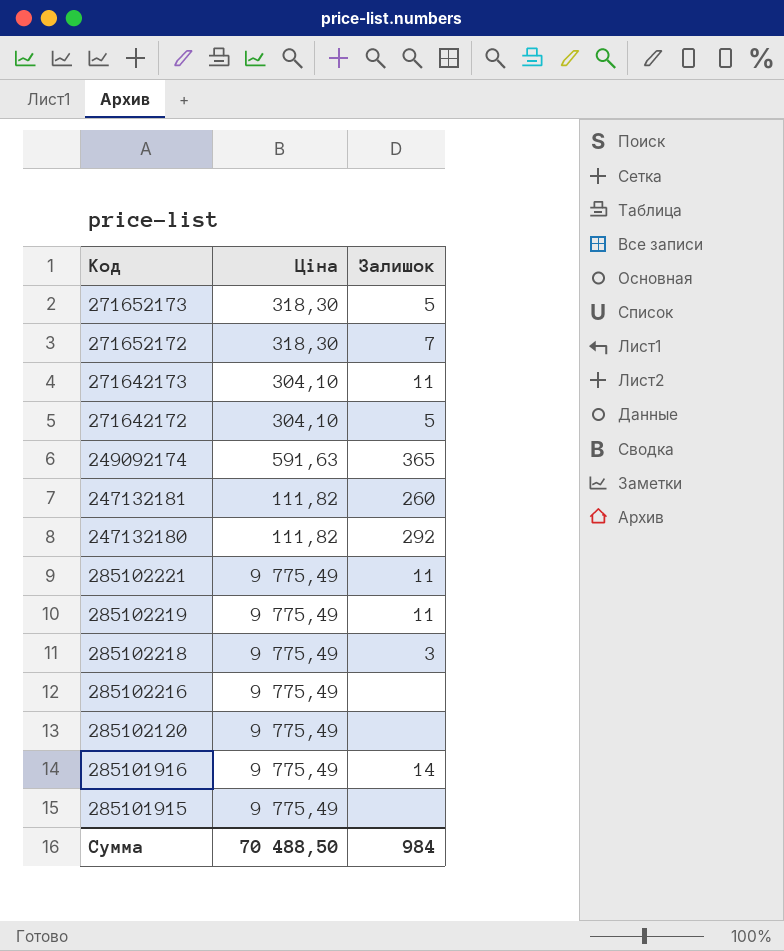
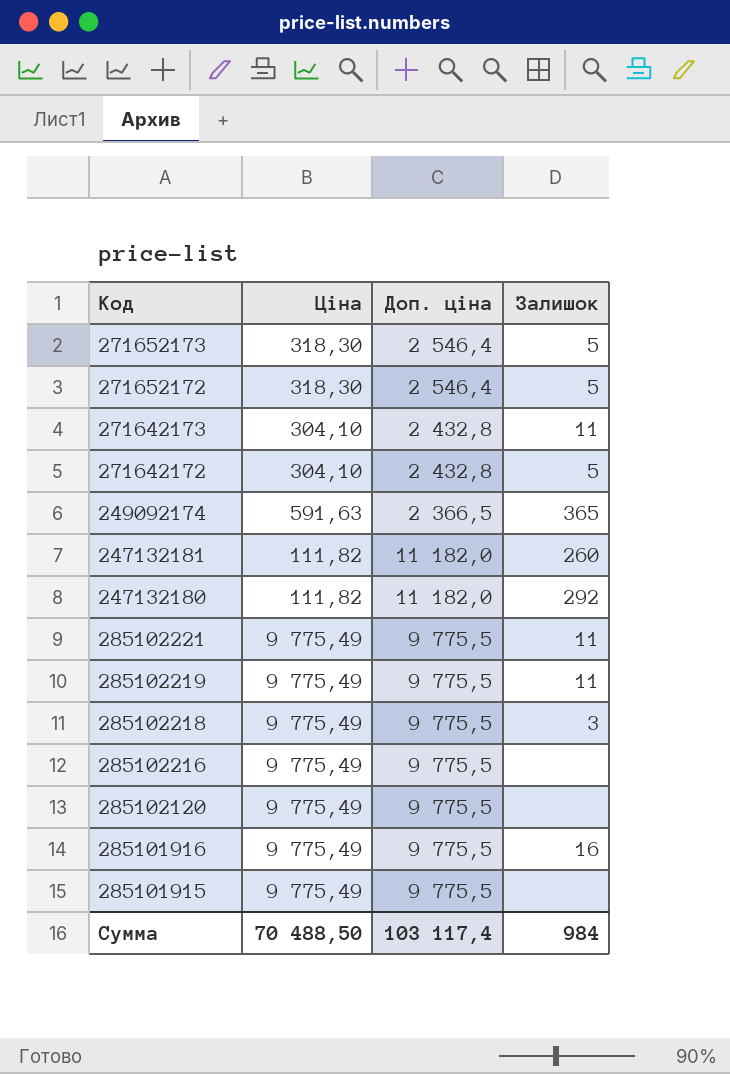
column Доп. ціна | position: none -> 3
271652172 | Залишок: 7 -> 5
285101916 | Залишок: 14 -> 16

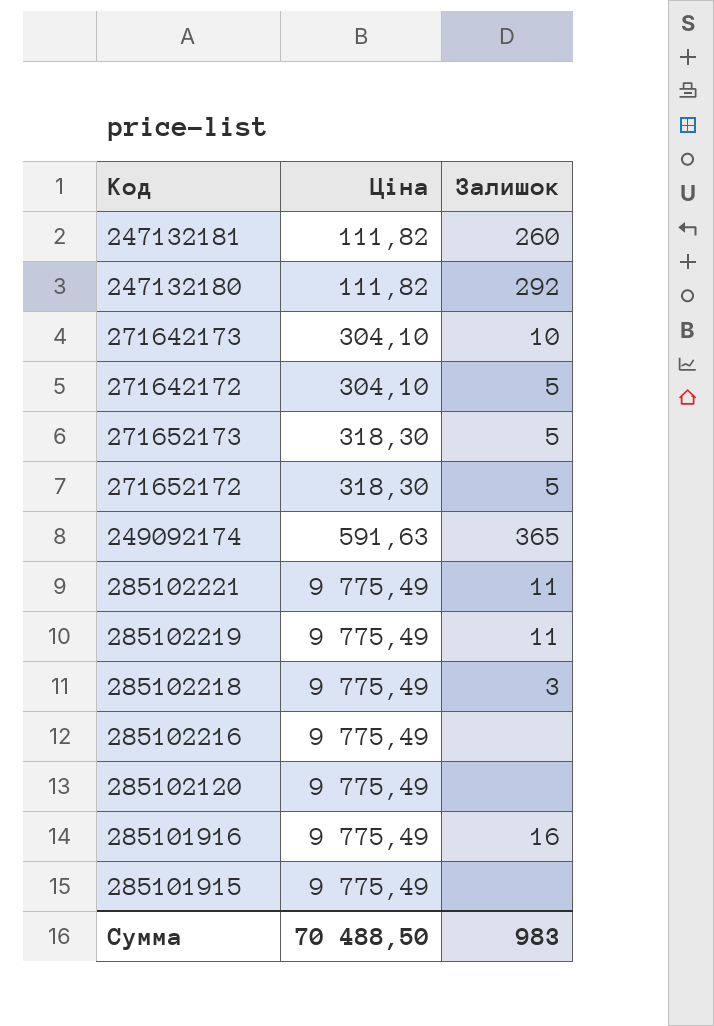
row order: none -> Ціна ascending
column Доп. ціна | position: 3 -> none
271642173 | Залишок: 11 -> 10
Сумма | Залишок: 984 -> 983

